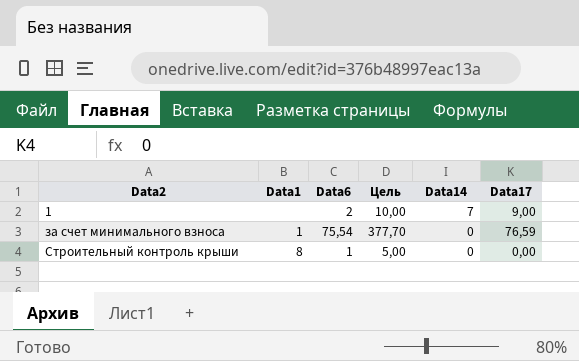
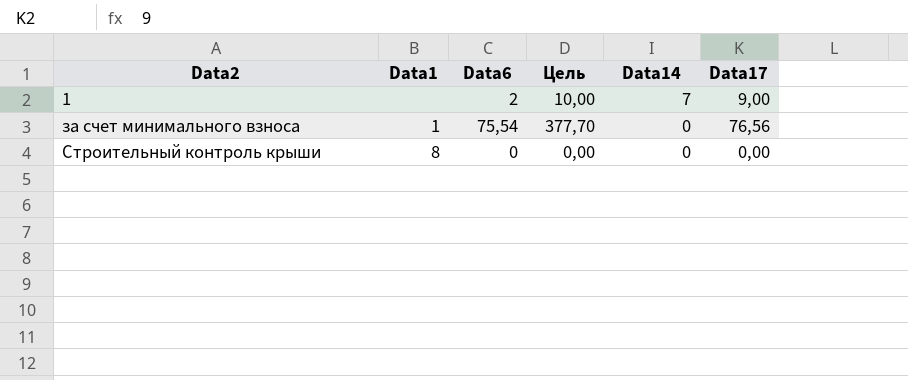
за счет минимального взноса | Data17: 76,59 -> 76,56
Строительный контроль крыши | Data6: 1 -> 0
Строительный контроль крыши | Цель: 5,00 -> 0,00

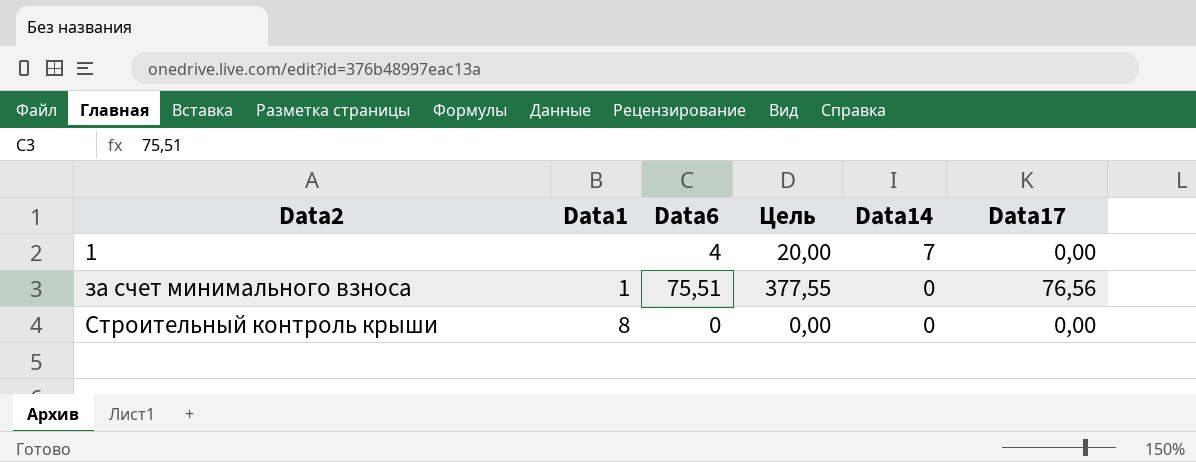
1 | Data6: 2 -> 4
1 | Цель: 10,00 -> 20,00
1 | Data17: 9,00 -> 0,00
за счет минимального взноса | Data6: 75,54 -> 75,51
за счет минимального взноса | Цель: 377,70 -> 377,55

